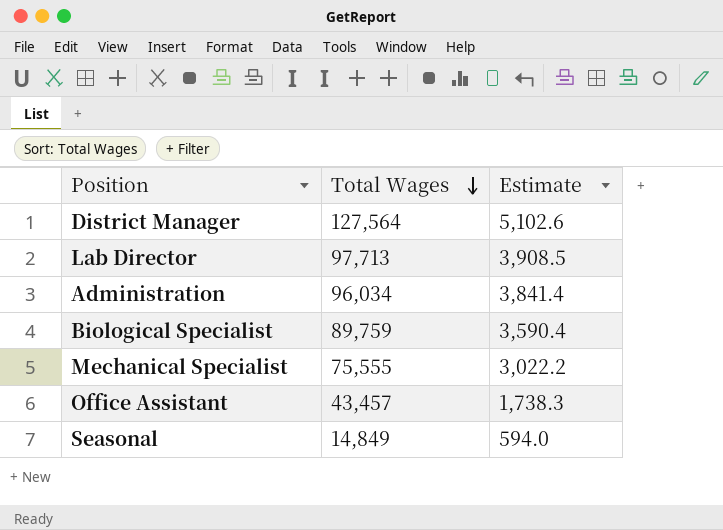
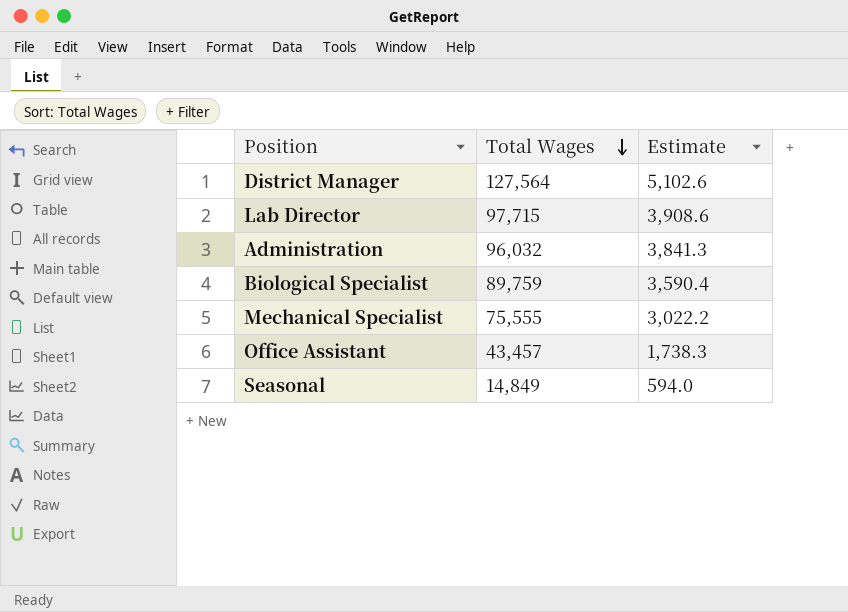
Lab Director | Total Wages: 97,713 -> 97,715
Lab Director | Estimate: 3,908.5 -> 3,908.6
Administration | Total Wages: 96,034 -> 96,032
Administration | Estimate: 3,841.4 -> 3,841.3

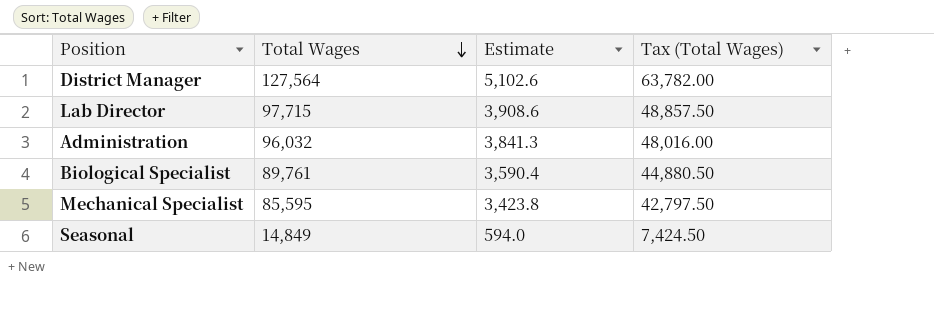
column Tax (Total Wages) | formula: none -> [Total Wages] * 0.5
row Office Assistant: 43,457 | 1,738.3 -> none
Biological Specialist | Total Wages: 89,759 -> 89,761
Mechanical Specialist | Total Wages: 75,555 -> 85,595
Mechanical Specialist | Estimate: 3,022.2 -> 3,423.8

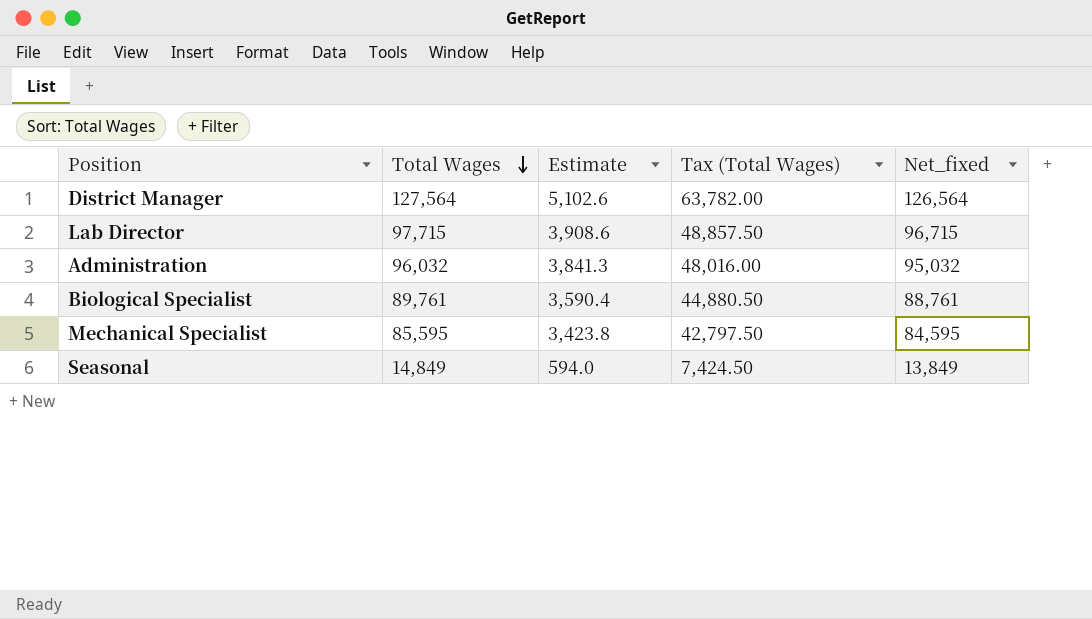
column Net_fixed | formula: none -> [Total Wages] - 1000

